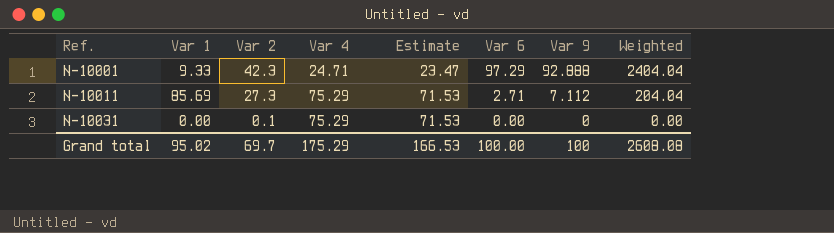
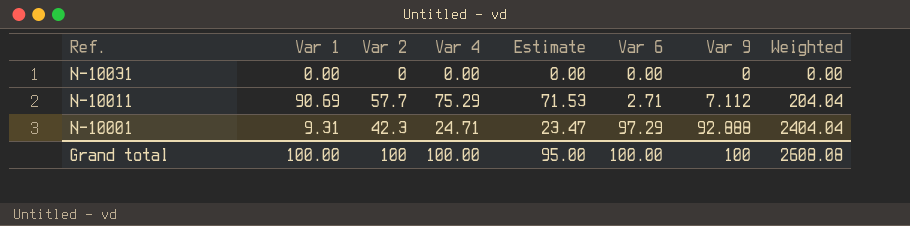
row order: Ref. ascending -> Ref. descending
N-10031 | Var 2: 0.1 -> 0
N-10031 | Var 4: 75.29 -> 0.00
N-10031 | Estimate: 71.53 -> 0.00
N-10011 | Var 1: 85.69 -> 90.69
N-10011 | Var 2: 27.3 -> 57.7
N-10001 | Var 1: 9.33 -> 9.31
Grand total | Var 1: 95.02 -> 100.00
Grand total | Var 2: 69.7 -> 100
Grand total | Var 4: 175.29 -> 100.00
Grand total | Estimate: 166.53 -> 95.00

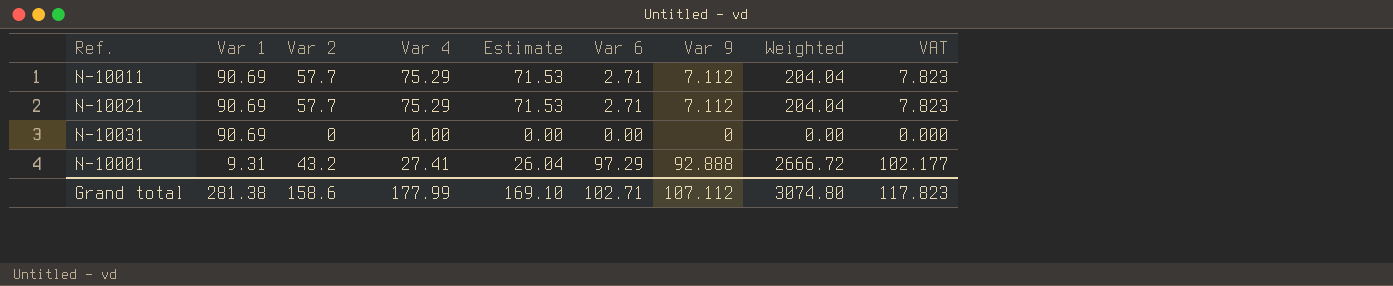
row order: Ref. descending -> Var 1 descending
column VAT | formula: none -> [Var 9] * 1.1
row N-10021: none -> 90.69 | 57.7 | 75.29 | 71.53 | 2.71 | 7.112 | 204.04 | 7.823
N-10031 | Var 1: 0.00 -> 90.69
N-10001 | Var 2: 42.3 -> 43.2
N-10001 | Var 4: 24.71 -> 27.41
N-10001 | Estimate: 23.47 -> 26.04
N-10001 | Weighted: 2404.04 -> 2666.72
Grand total | Var 1: 100.00 -> 281.38
Grand total | Var 2: 100 -> 158.6
Grand total | Var 4: 100.00 -> 177.99
Grand total | Estimate: 95.00 -> 169.10
Grand total | Var 6: 100.00 -> 102.71
Grand total | Var 9: 100 -> 107.112
Grand total | Weighted: 2608.08 -> 3074.80

